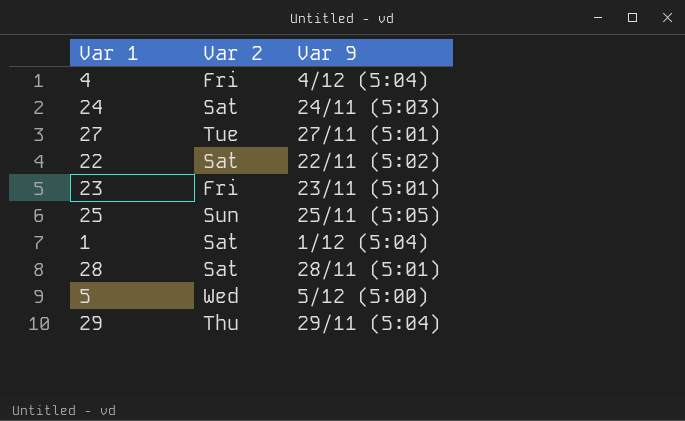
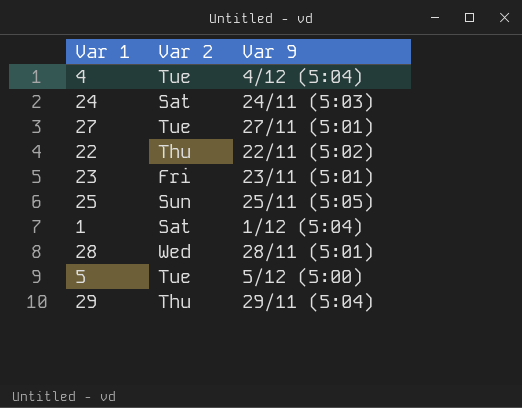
4 | Var 2: Fri -> Tue
22 | Var 2: Sat -> Thu
28 | Var 2: Sat -> Wed
5 | Var 2: Wed -> Tue

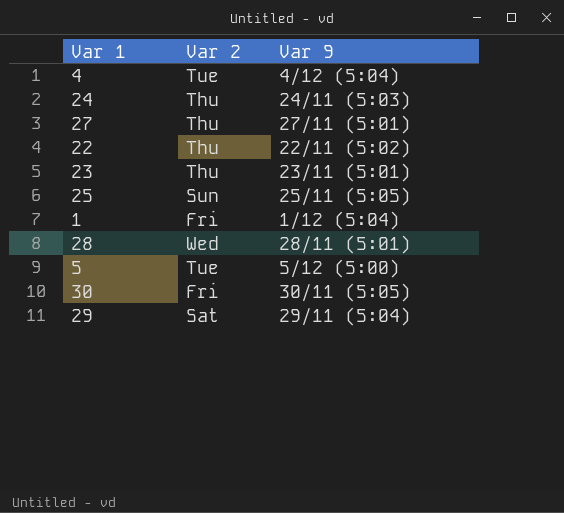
24 | Var 2: Sat -> Thu
27 | Var 2: Tue -> Thu
23 | Var 2: Fri -> Thu
1 | Var 2: Sat -> Fri
row 30: none -> Fri | 30/11 (5:05)
29 | Var 2: Thu -> Sat

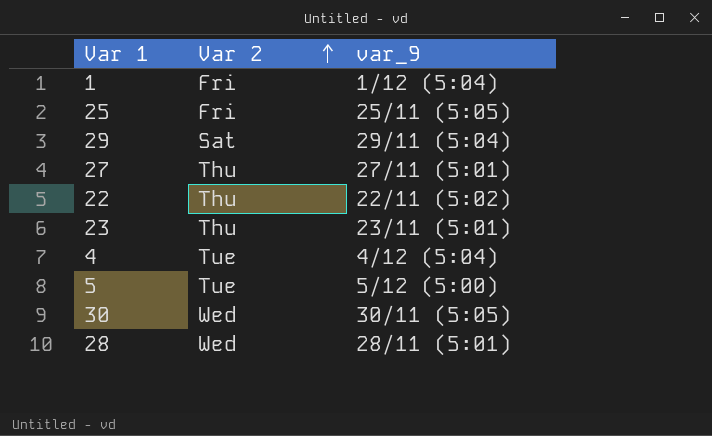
row order: none -> Var 2 ascending
column name: Var 9 -> var_9
row 24: Thu | 24/11 (5:03) -> none
25 | Var 2: Sun -> Fri
30 | Var 2: Fri -> Wed

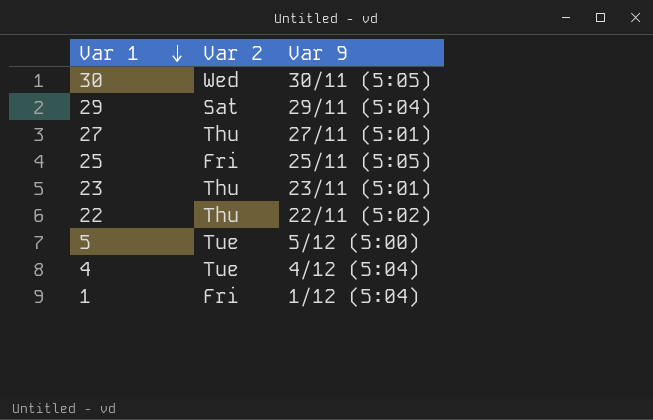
row order: Var 2 ascending -> Var 1 descending
column name: var_9 -> Var 9
row 28: Wed | 28/11 (5:01) -> none

